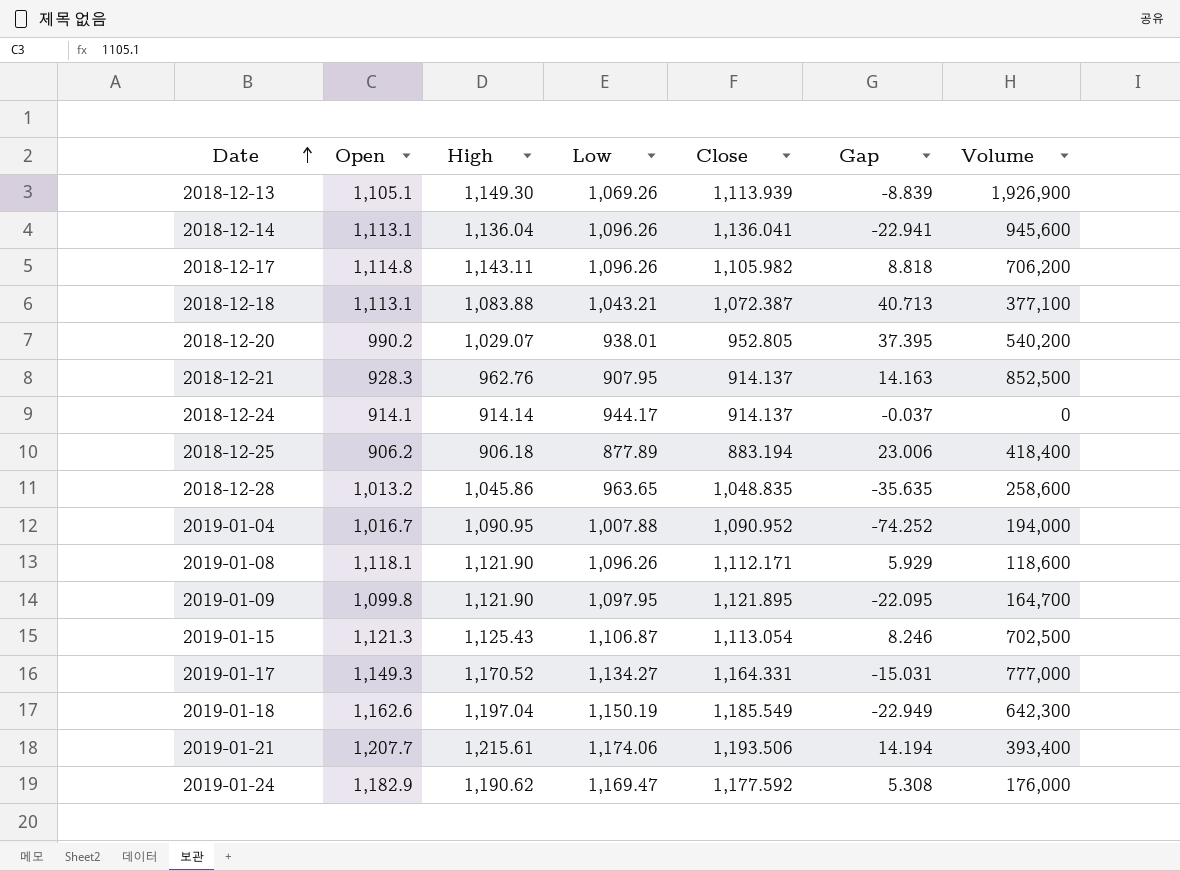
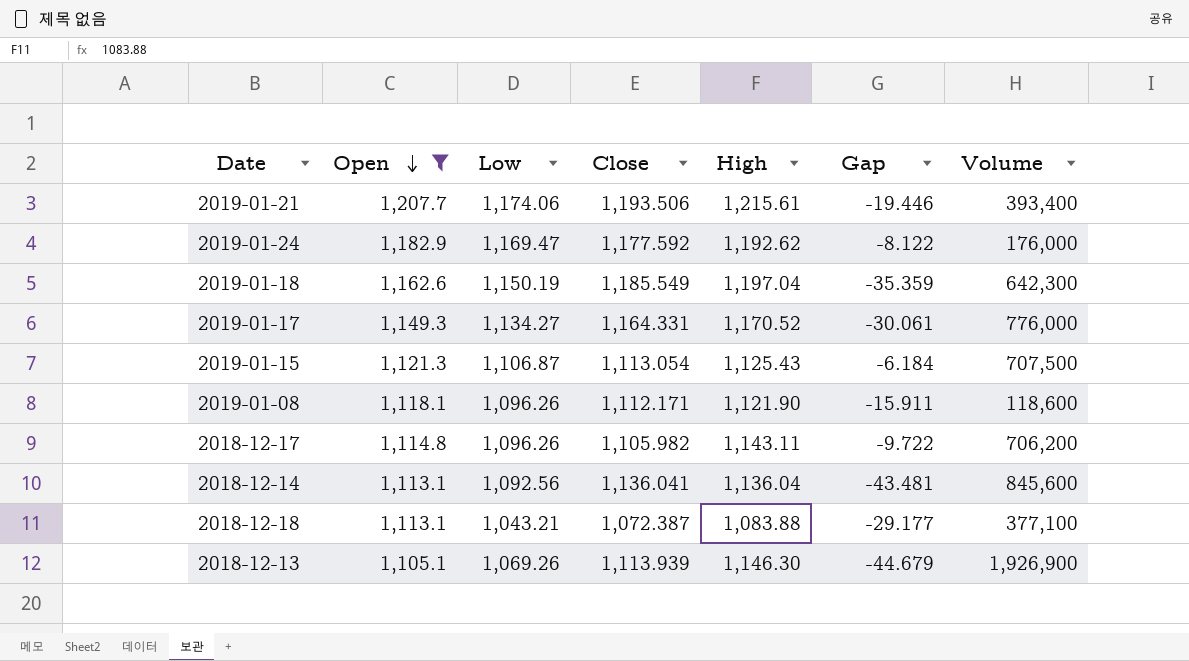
filter: none -> Open >= 1,105.1
row order: Date ascending -> Open descending
column High | position: 3 -> 5
column Gap | formula: [Open] - [Close] -> [Low] - [Close]
2019-01-24 | High: 1,190.62 -> 1,192.62
2019-01-17 | Volume: 777,000 -> 776,000
2019-01-15 | Volume: 702,500 -> 707,500
2018-12-14 | Low: 1,096.26 -> 1,092.56
2018-12-14 | Volume: 945,600 -> 845,600
2018-12-13 | High: 1,149.30 -> 1,146.30

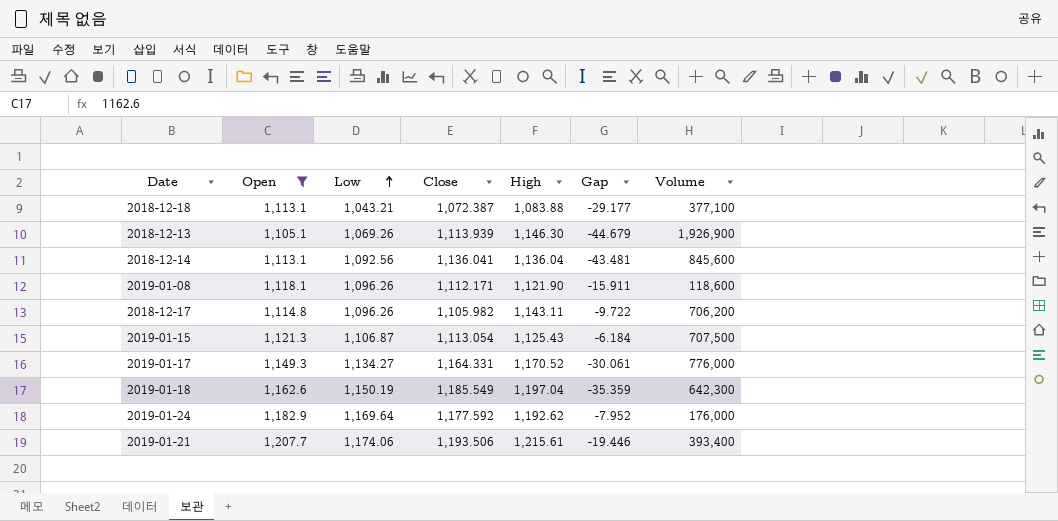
row order: Open descending -> Low ascending
2019-01-24 | Low: 1,169.47 -> 1,169.64
2019-01-24 | Gap: -8.122 -> -7.952

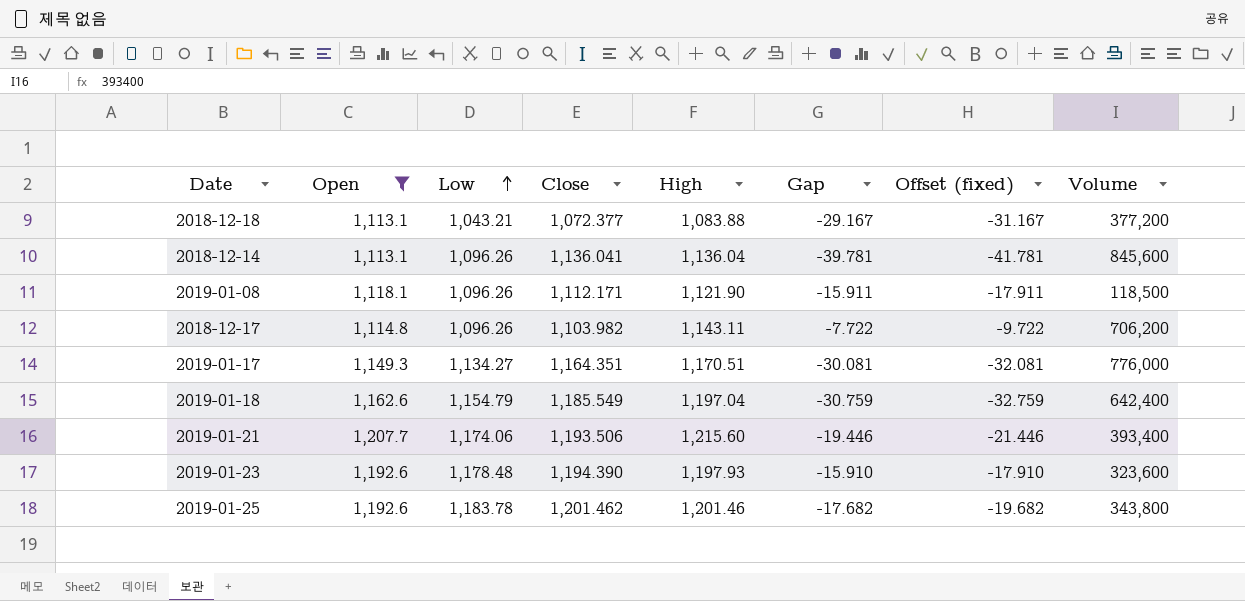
column Offset (fixed) | formula: none -> [Gap] - 2
row 2018-12-13: 1,105.1 | 1,069.26 | 1,113.939 | 1,146.30 | -44.679 | 1,926,900 -> none
row 2019-01-15: 1,121.3 | 1,106.87 | 1,113.054 | 1,125.43 | -6.184 | 707,500 -> none
row 2019-01-24: 1,182.9 | 1,169.64 | 1,177.592 | 1,192.62 | -7.952 | 176,000 -> none
2018-12-18 | Close: 1,072.387 -> 1,072.377
2018-12-18 | Gap: -29.177 -> -29.167
2018-12-18 | Volume: 377,100 -> 377,200
2018-12-14 | Low: 1,092.56 -> 1,096.26
2018-12-14 | Gap: -43.481 -> -39.781
2019-01-08 | Volume: 118,600 -> 118,500
2018-12-17 | Close: 1,105.982 -> 1,103.982
2018-12-17 | Gap: -9.722 -> -7.722
2019-01-17 | Close: 1,164.331 -> 1,164.351
2019-01-17 | High: 1,170.52 -> 1,170.51
2019-01-17 | Gap: -30.061 -> -30.081
2019-01-18 | Low: 1,150.19 -> 1,154.79
2019-01-18 | Gap: -35.359 -> -30.759
2019-01-18 | Volume: 642,300 -> 642,400
2019-01-21 | High: 1,215.61 -> 1,215.60
row 2019-01-23: none -> 1,192.6 | 1,178.48 | 1,194.390 | 1,197.93 | -15.910 | -17.910 | 323,600
row 2019-01-25: none -> 1,192.6 | 1,183.78 | 1,201.462 | 1,201.46 | -17.682 | -19.682 | 343,800

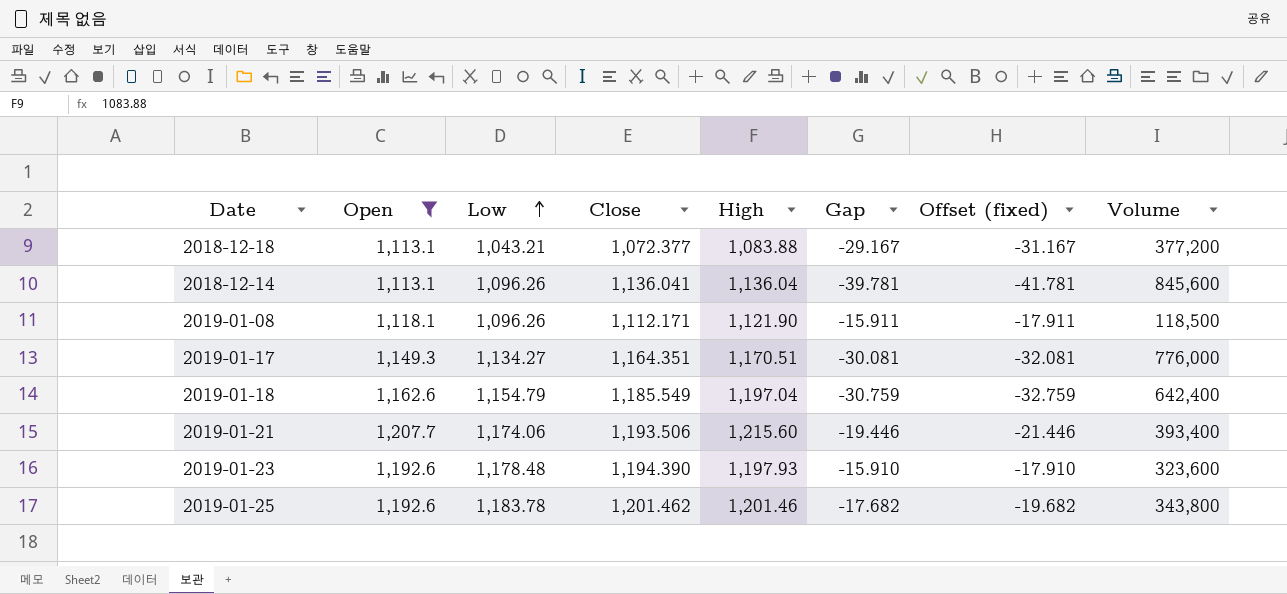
row 2018-12-17: 1,114.8 | 1,096.26 | 1,103.982 | 1,143.11 | -7.722 | -9.722 | 706,200 -> none

